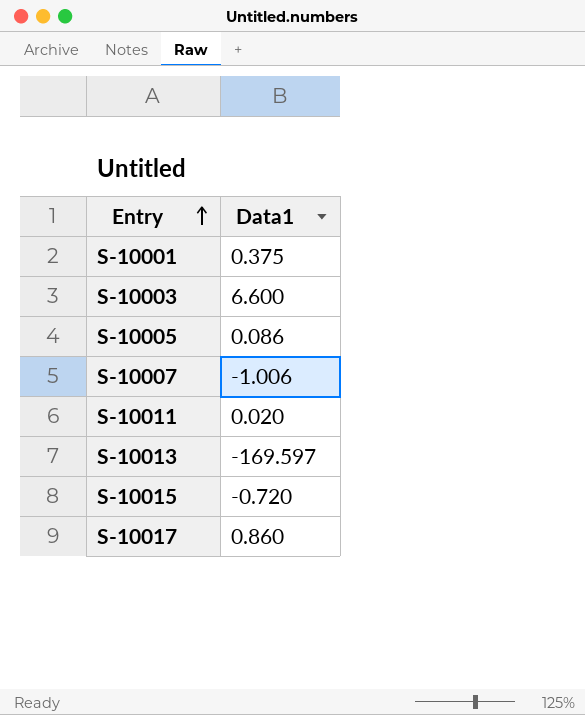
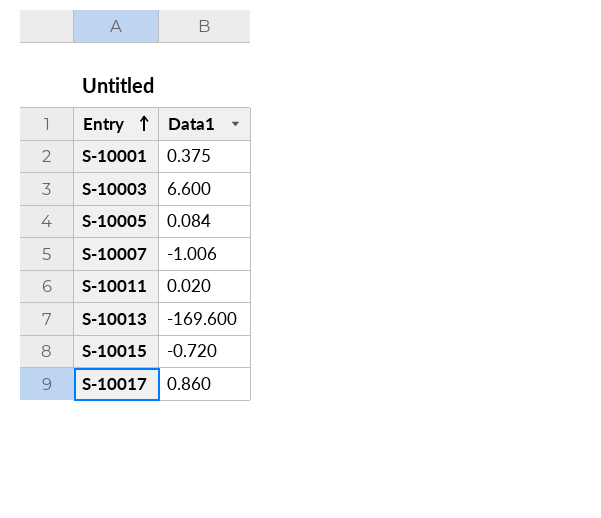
S-10005 | Data1: 0.086 -> 0.084
S-10013 | Data1: -169.597 -> -169.600

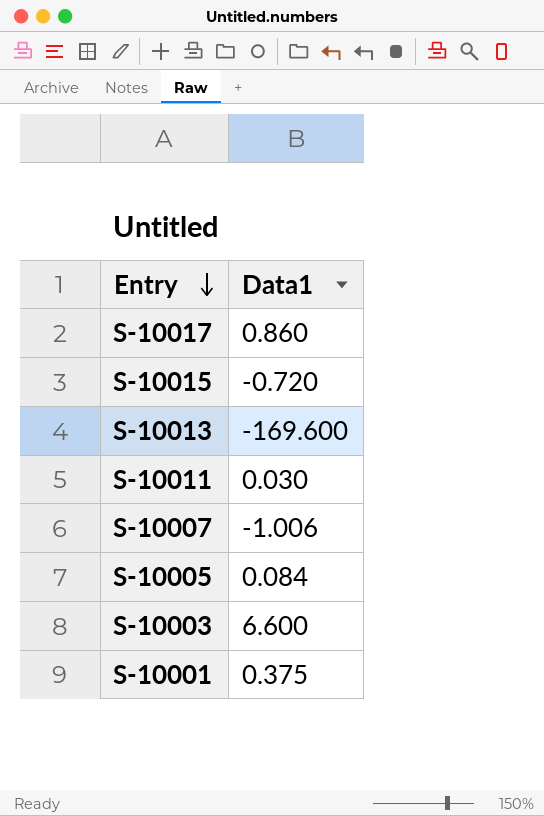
row order: Entry ascending -> Entry descending
S-10011 | Data1: 0.020 -> 0.030

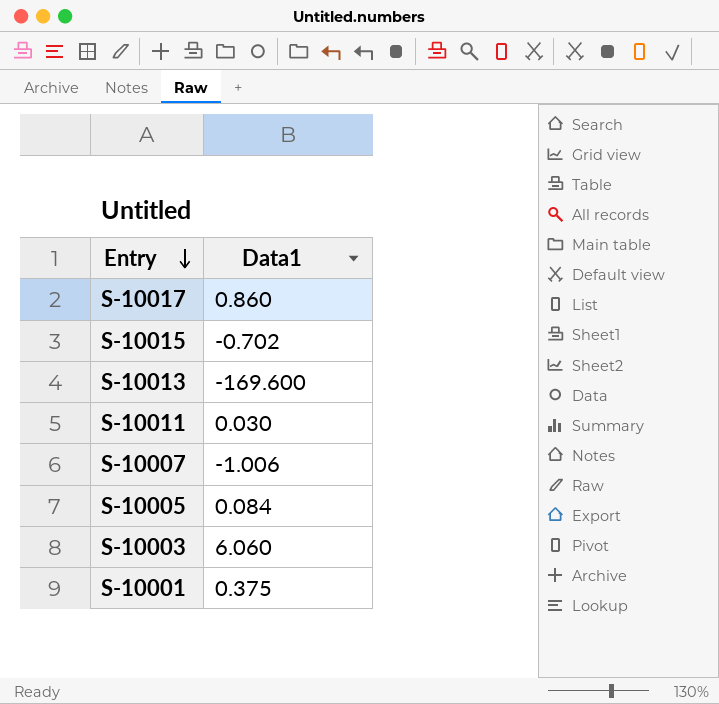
S-10015 | Data1: -0.720 -> -0.702
S-10003 | Data1: 6.600 -> 6.060

